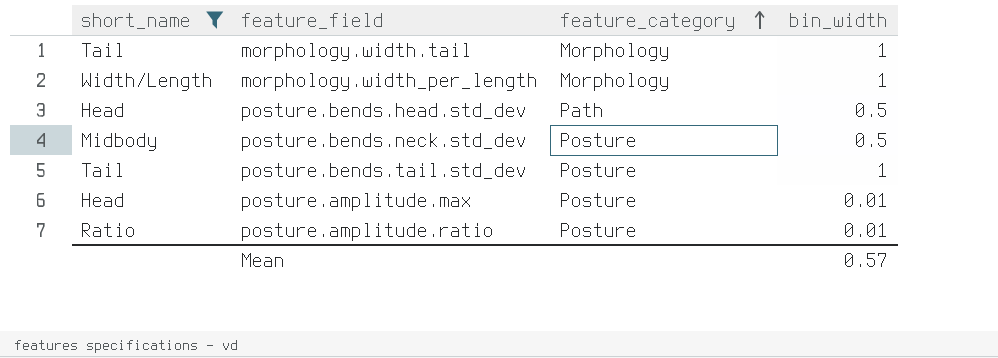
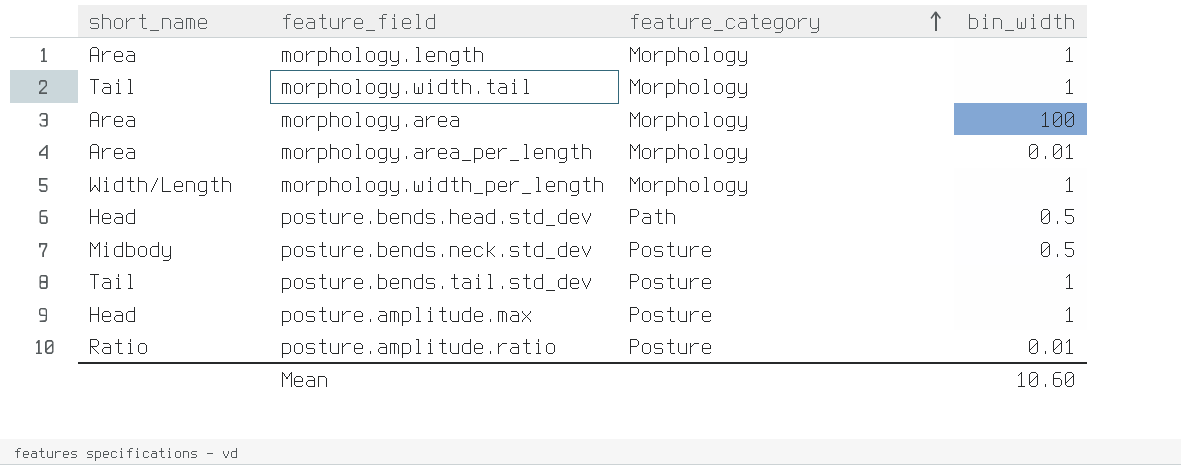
filter: short_name != Area -> none
posture.amplitude.max | bin_width: 0.01 -> 1
Mean | bin_width: 0.57 -> 10.60

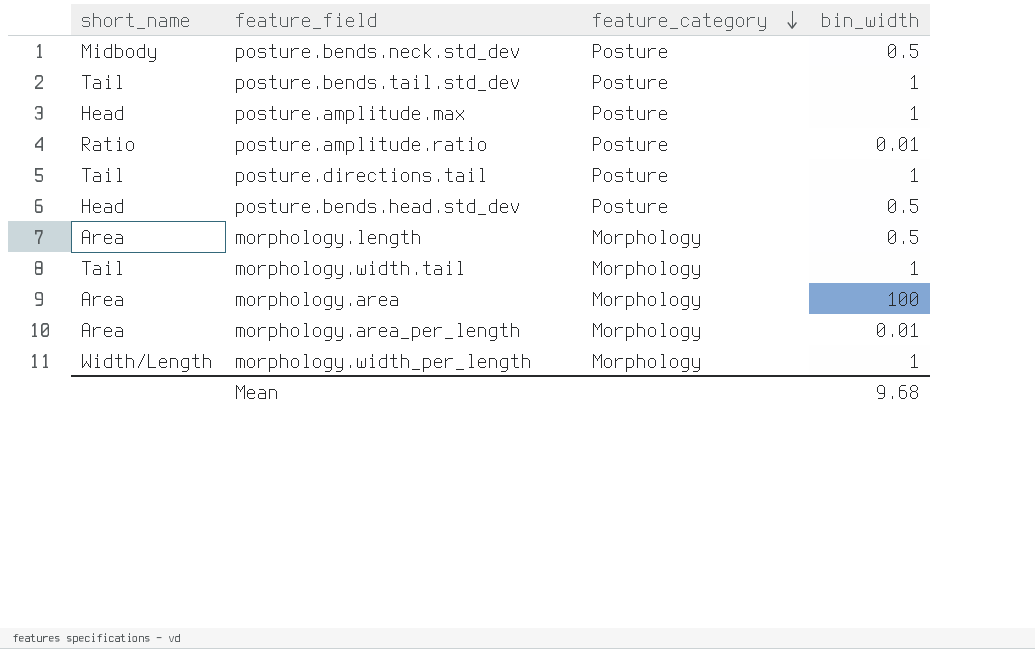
row order: feature_category ascending -> feature_category descending
row posture.directions.tail: none -> Tail | Posture | 1
posture.bends.head.std_dev | feature_category: Path -> Posture
morphology.length | bin_width: 1 -> 0.5
Mean | bin_width: 10.60 -> 9.68

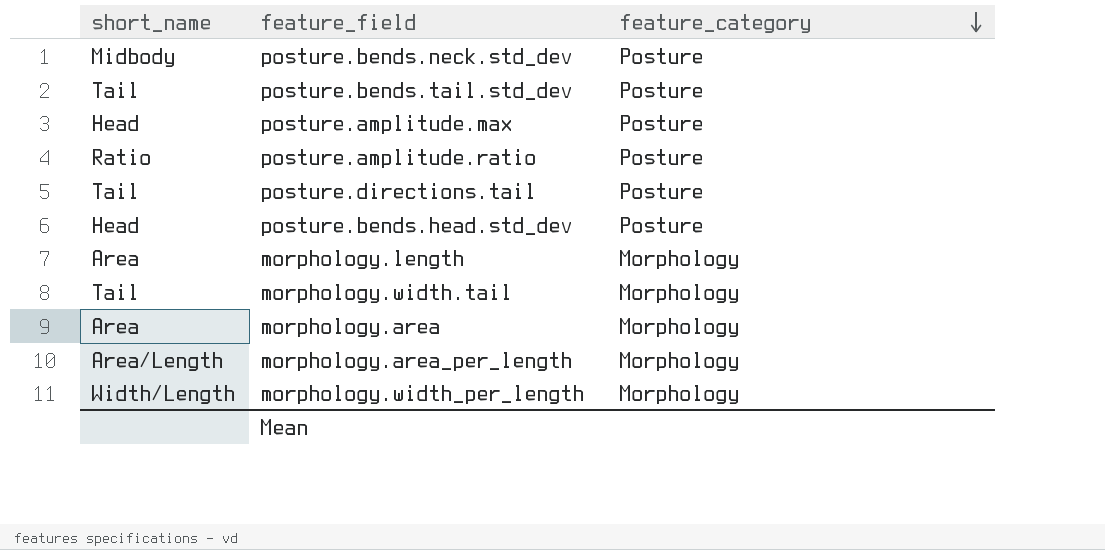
column bin_width | position: 4 -> none
morphology.area_per_length | short_name: Area -> Area/Length

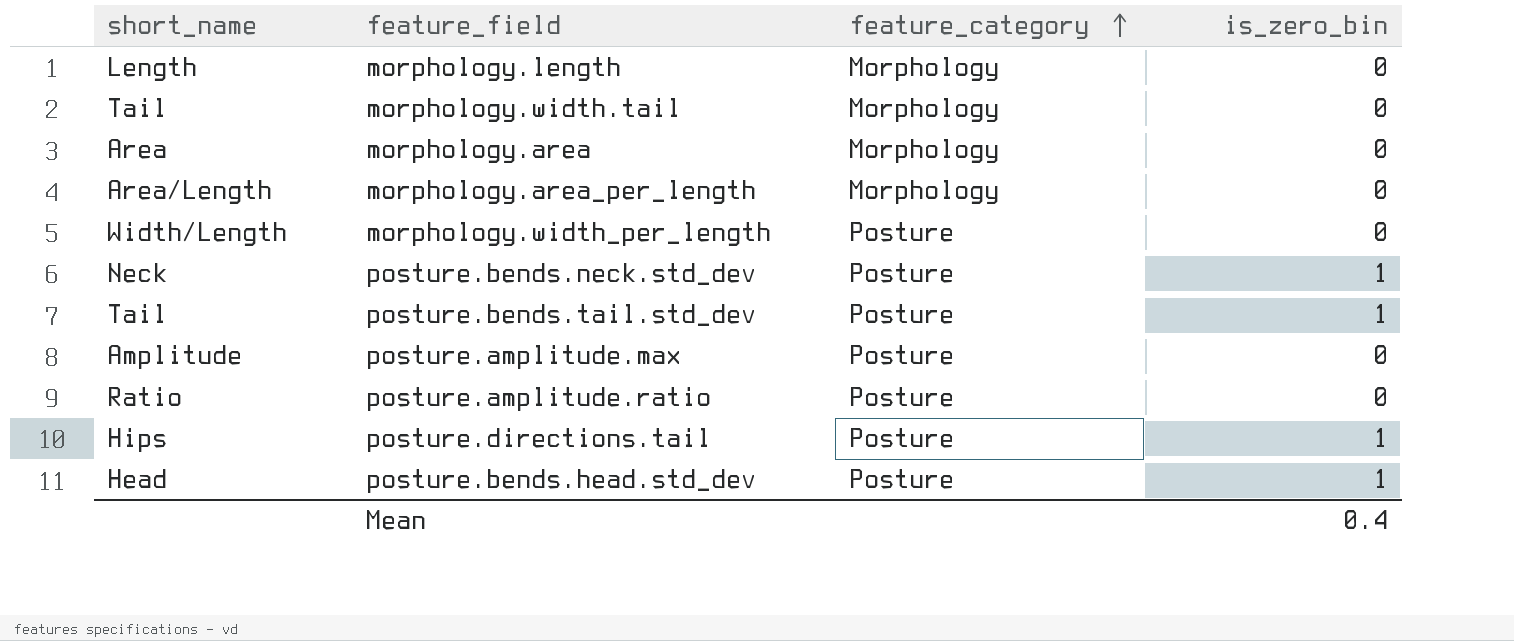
row order: feature_category descending -> feature_category ascending
column is_zero_bin | position: none -> 4
morphology.length | short_name: Area -> Length
morphology.width_per_length | feature_category: Morphology -> Posture
posture.bends.neck.std_dev | short_name: Midbody -> Neck
posture.amplitude.max | short_name: Head -> Amplitude
posture.directions.tail | short_name: Tail -> Hips

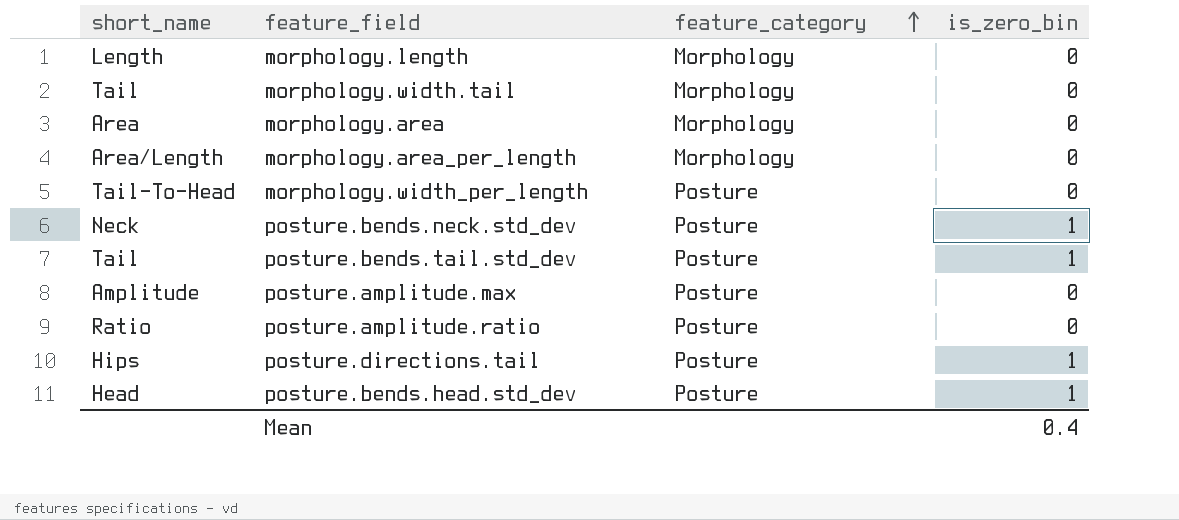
morphology.width_per_length | short_name: Width/Length -> Tail-To-Head

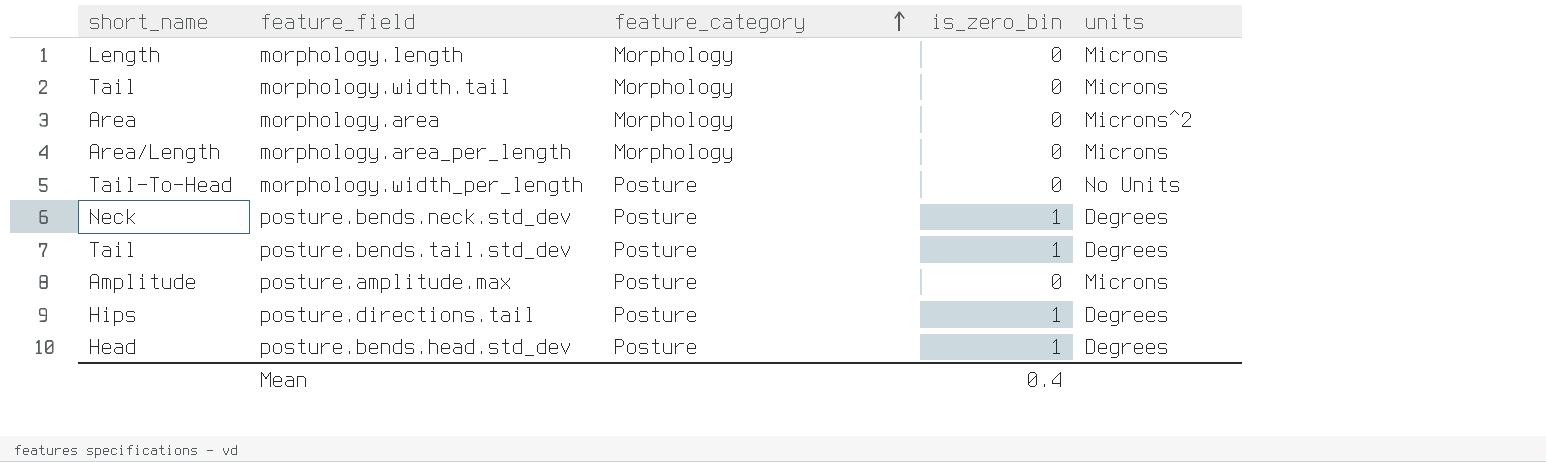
column units | position: none -> 5
row posture.amplitude.ratio: Ratio | Posture | 0 -> none

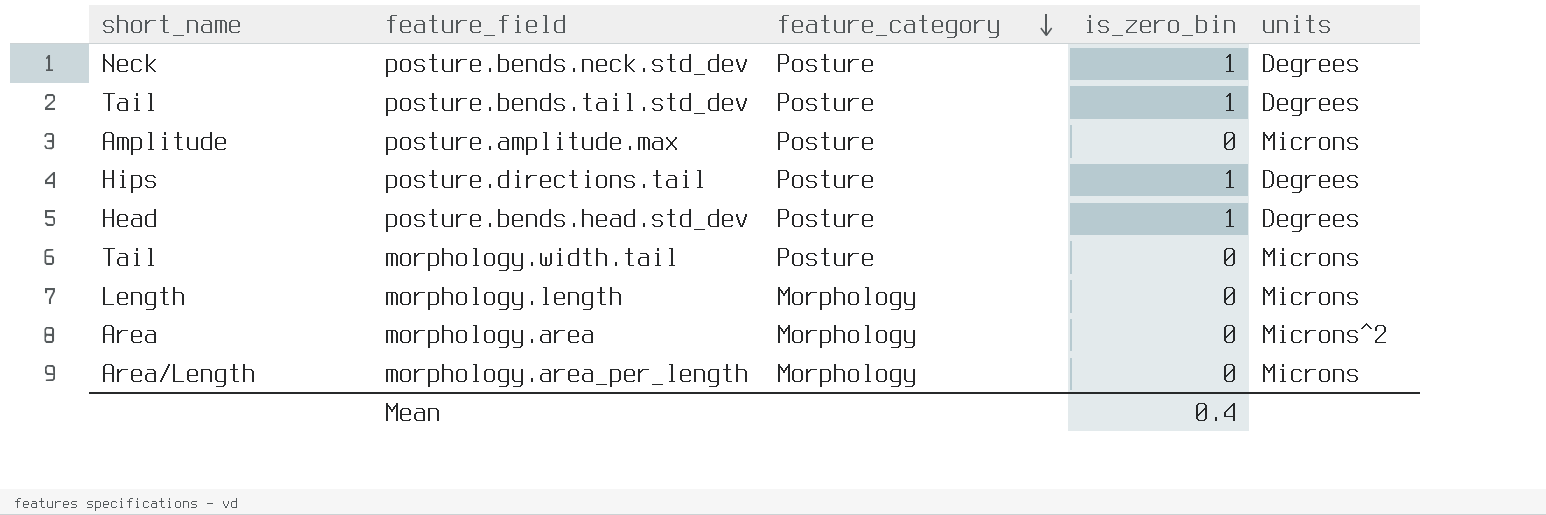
row order: feature_category ascending -> feature_category descending
row morphology.width_per_length: Tail-To-Head | Posture | 0 | No Units -> none
morphology.width.tail | feature_category: Morphology -> Posture

